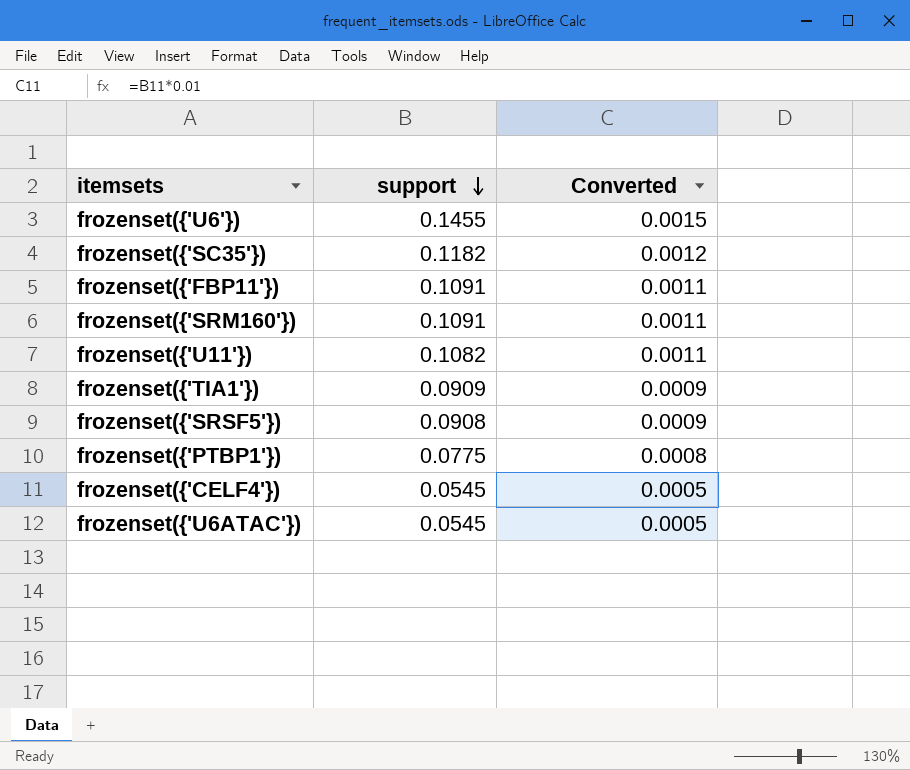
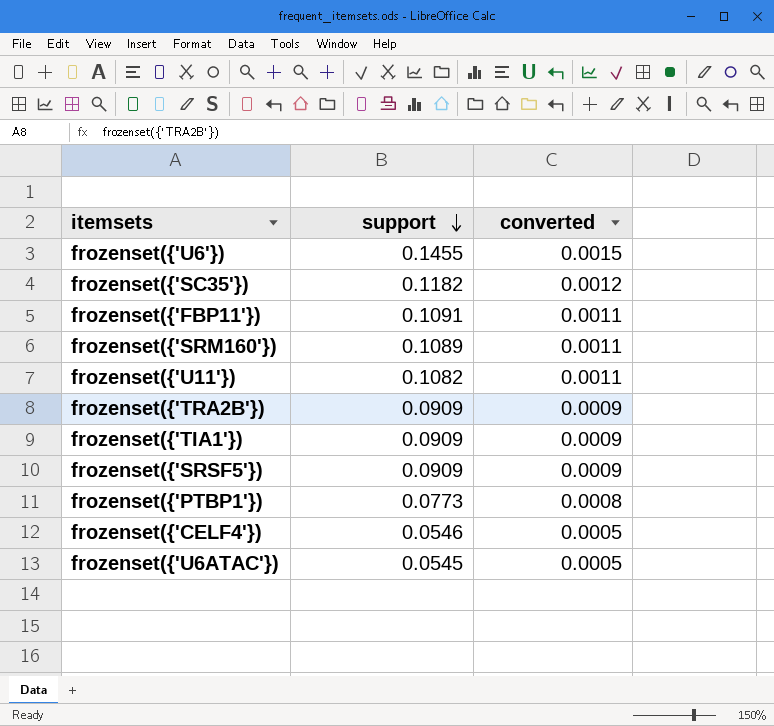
column name: Converted -> converted
frozenset({'SRM160'}) | support: 0.1091 -> 0.1089
row frozenset({'TRA2B'}): none -> 0.0909 | 0.0009
frozenset({'SRSF5'}) | support: 0.0908 -> 0.0909
frozenset({'PTBP1'}) | support: 0.0775 -> 0.0773
frozenset({'CELF4'}) | support: 0.0545 -> 0.0546

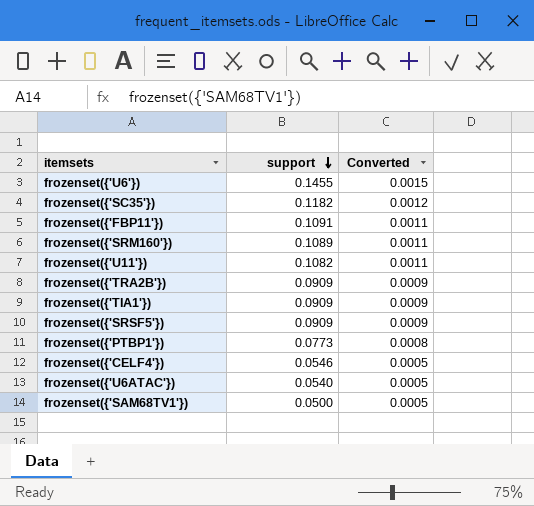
column name: converted -> Converted
frozenset({'U6ATAC'}) | support: 0.0545 -> 0.0540
row frozenset({'SAM68TV1'}): none -> 0.0500 | 0.0005

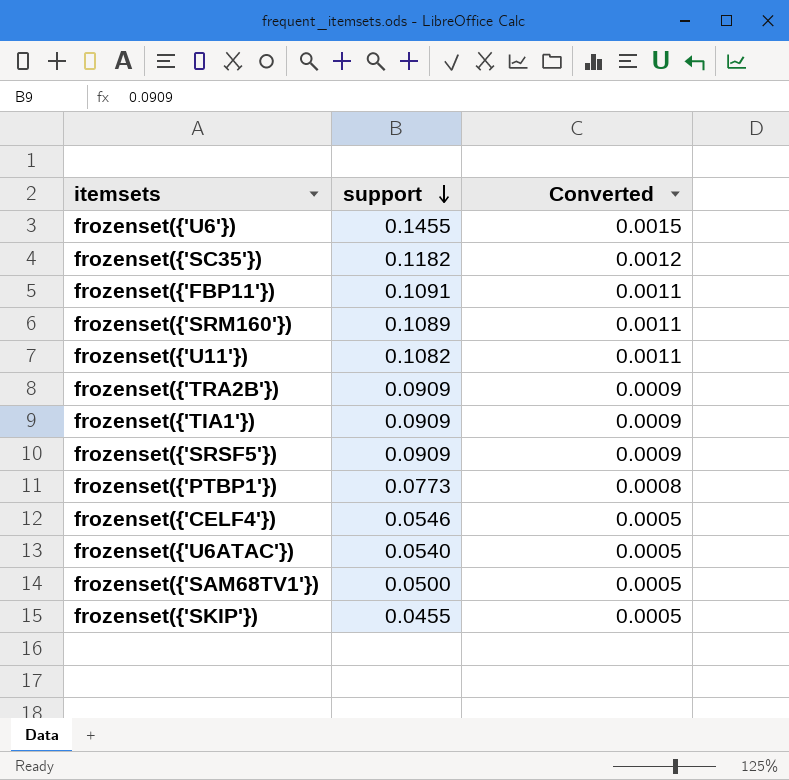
row frozenset({'SKIP'}): none -> 0.0455 | 0.0005

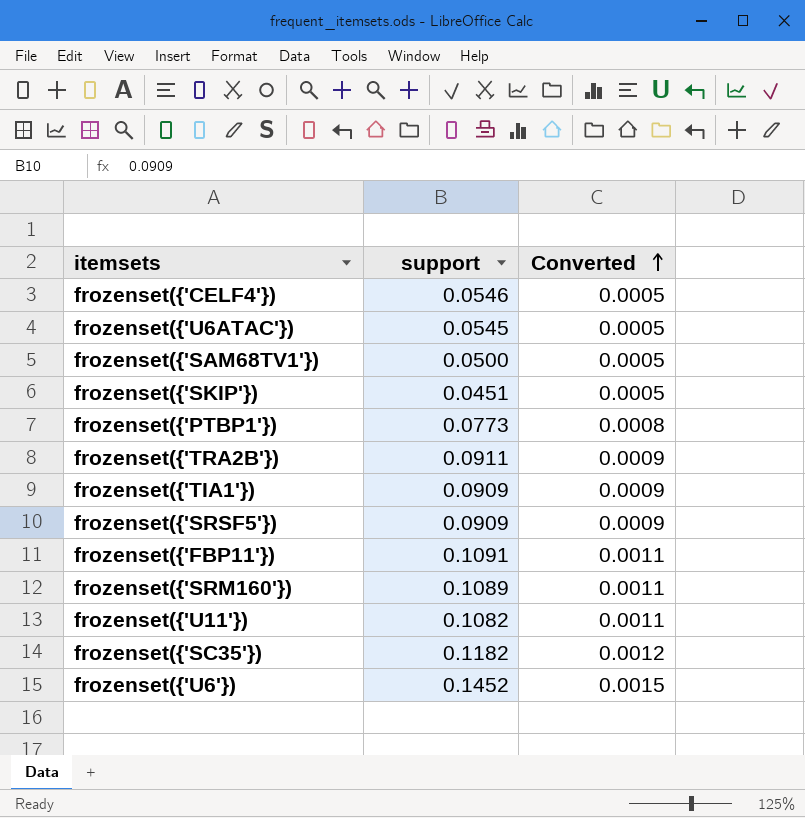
row order: support descending -> Converted ascending
frozenset({'U6ATAC'}) | support: 0.0540 -> 0.0545
frozenset({'SKIP'}) | support: 0.0455 -> 0.0451
frozenset({'TRA2B'}) | support: 0.0909 -> 0.0911
frozenset({'U6'}) | support: 0.1455 -> 0.1452

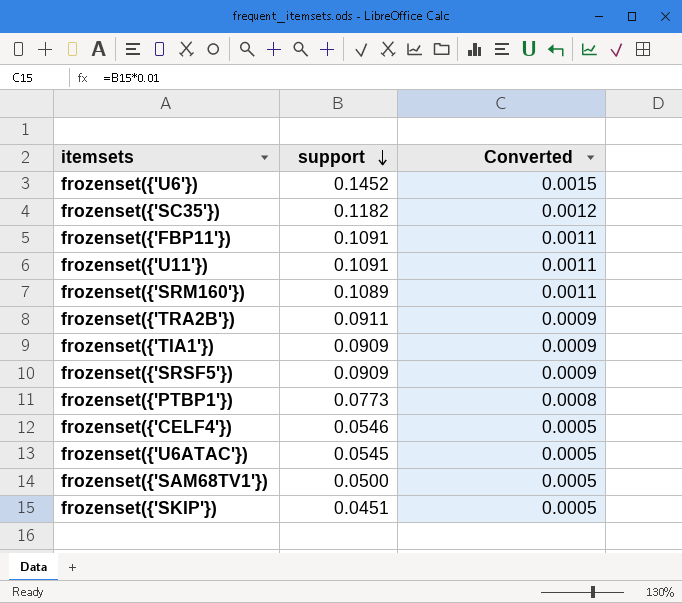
row order: Converted ascending -> support descending
frozenset({'U11'}) | support: 0.1082 -> 0.1091

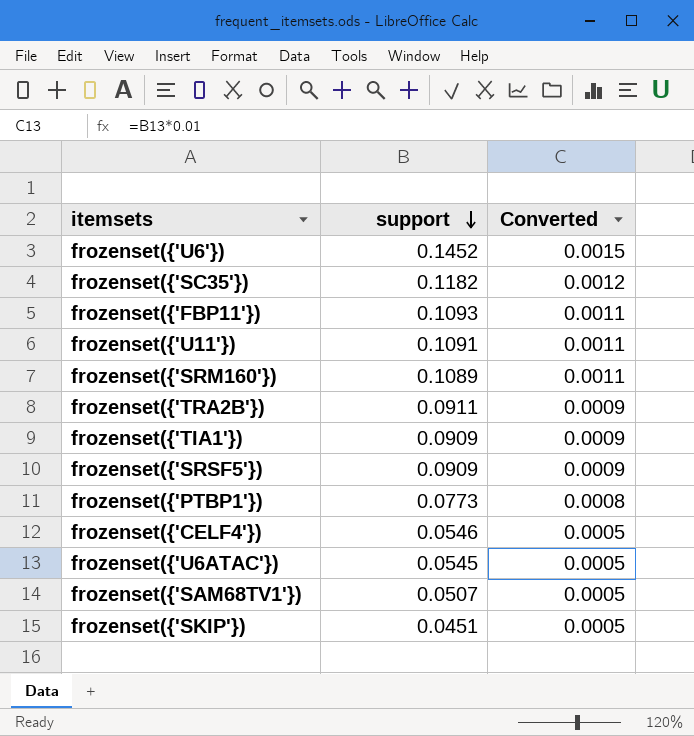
frozenset({'FBP11'}) | support: 0.1091 -> 0.1093
frozenset({'SAM68TV1'}) | support: 0.0500 -> 0.0507

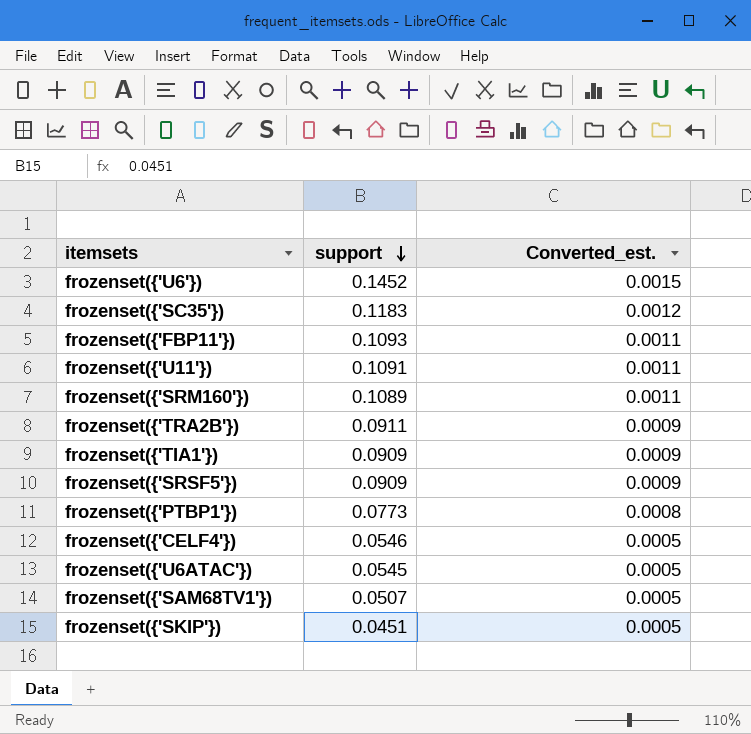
column name: Converted -> Converted_est.
frozenset({'SC35'}) | support: 0.1182 -> 0.1183

